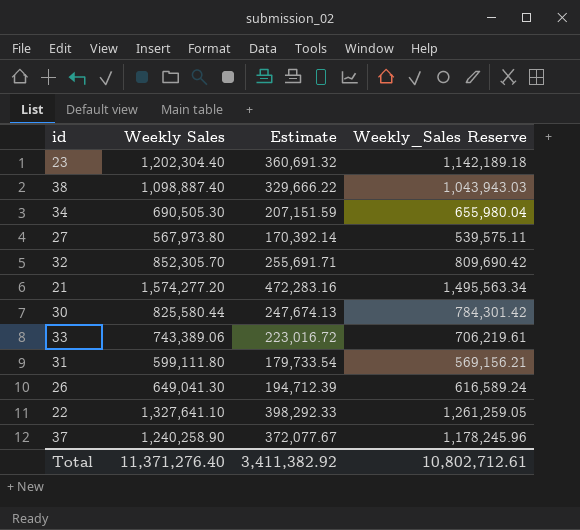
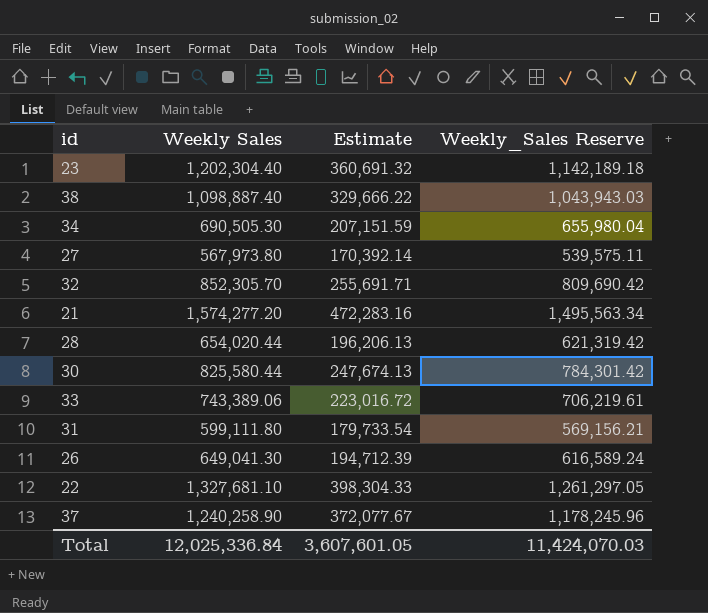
row 28: none -> 654,020.44 | 196,206.13 | 621,319.42
22 | Weekly Sales: 1,327,641.10 -> 1,327,681.10
22 | Estimate: 398,292.33 -> 398,304.33
22 | Weekly_Sales Reserve: 1,261,259.05 -> 1,261,297.05
Total | Weekly Sales: 11,371,276.40 -> 12,025,336.84
Total | Estimate: 3,411,382.92 -> 3,607,601.05
Total | Weekly_Sales Reserve: 10,802,712.61 -> 11,424,070.03

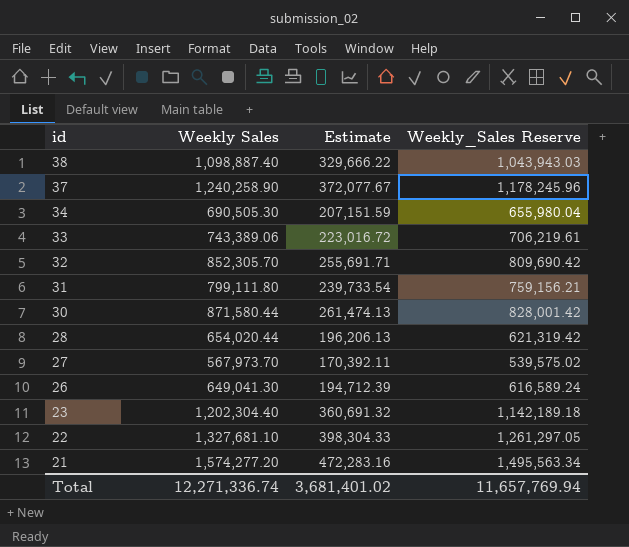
row order: none -> id descending
31 | Weekly Sales: 599,111.80 -> 799,111.80
31 | Estimate: 179,733.54 -> 239,733.54
31 | Weekly_Sales Reserve: 569,156.21 -> 759,156.21
30 | Weekly Sales: 825,580.44 -> 871,580.44
30 | Estimate: 247,674.13 -> 261,474.13
30 | Weekly_Sales Reserve: 784,301.42 -> 828,001.42
27 | Weekly Sales: 567,973.80 -> 567,973.70
27 | Estimate: 170,392.14 -> 170,392.11
27 | Weekly_Sales Reserve: 539,575.11 -> 539,575.02
Total | Weekly Sales: 12,025,336.84 -> 12,271,336.74
Total | Estimate: 3,607,601.05 -> 3,681,401.02
Total | Weekly_Sales Reserve: 11,424,070.03 -> 11,657,769.94

